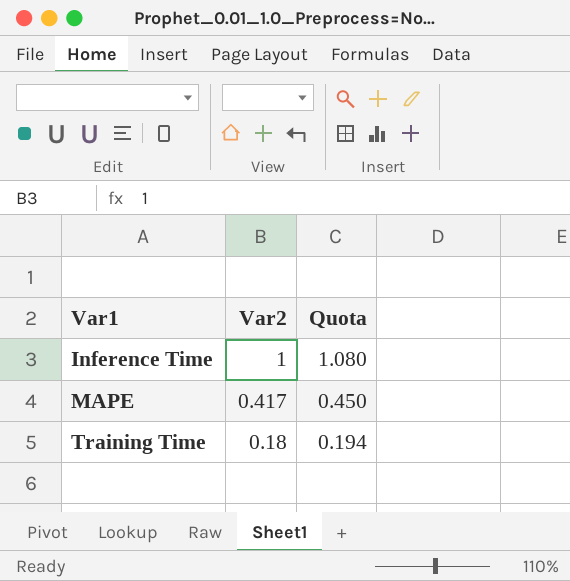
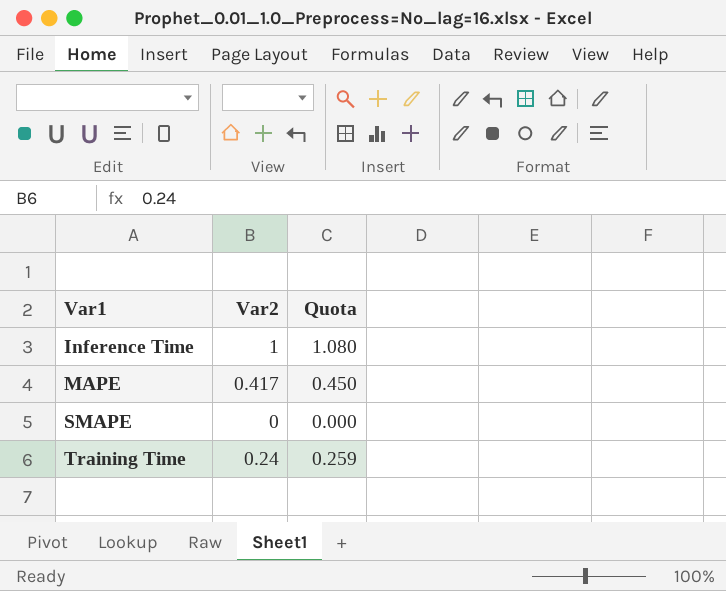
row SMAPE: none -> 0 | 0.000
Training Time | Var2: 0.18 -> 0.24
Training Time | Quota: 0.194 -> 0.259

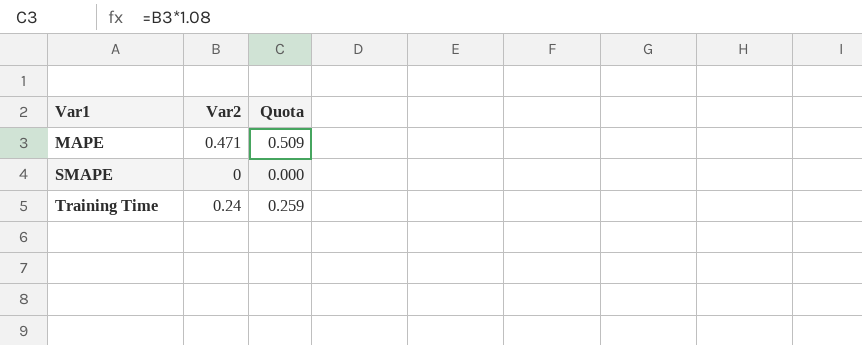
row Inference Time: 1 | 1.080 -> none
MAPE | Var2: 0.417 -> 0.471
MAPE | Quota: 0.450 -> 0.509

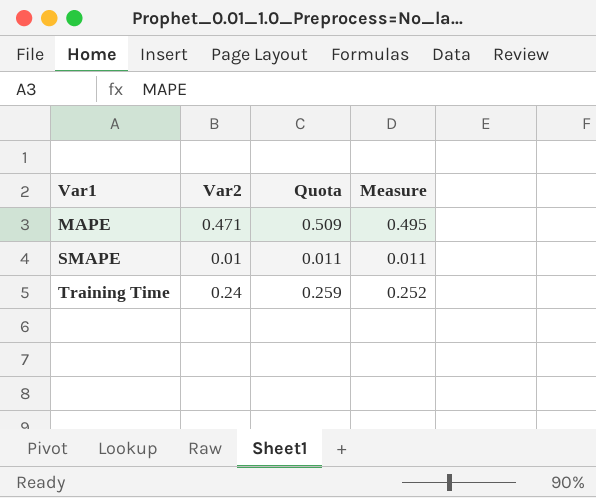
column Measure | formula: none -> [Var2] * 1.05
SMAPE | Var2: 0 -> 0.01
SMAPE | Quota: 0.000 -> 0.011

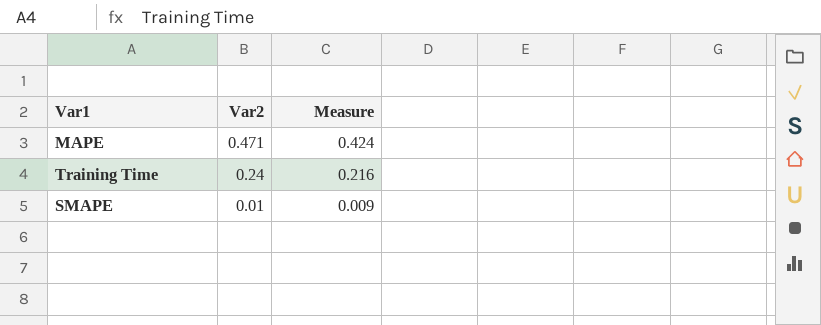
row order: Var1 ascending -> Var2 descending
column Quota | formula: [Var2] * 1.08 -> none
column Measure | formula: [Var2] * 1.05 -> [Var2] * 0.9

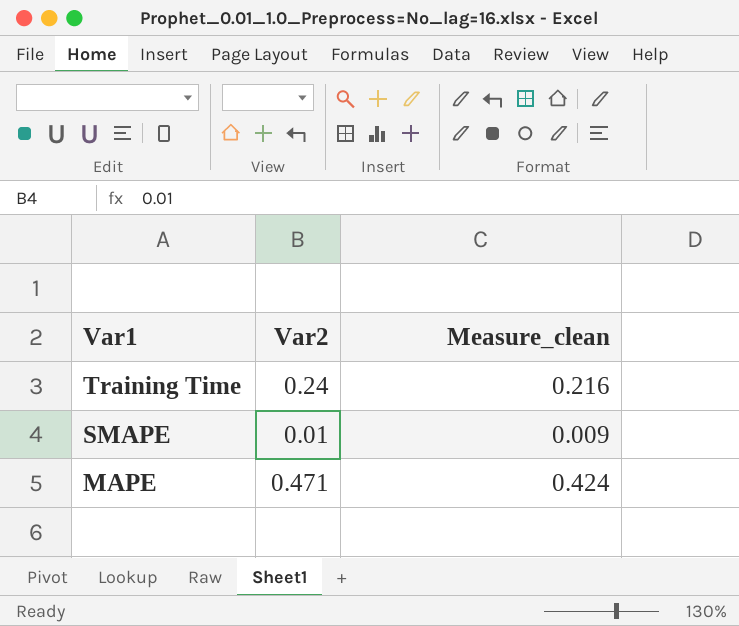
row order: Var2 descending -> Var1 descending
column name: Measure -> Measure_clean

